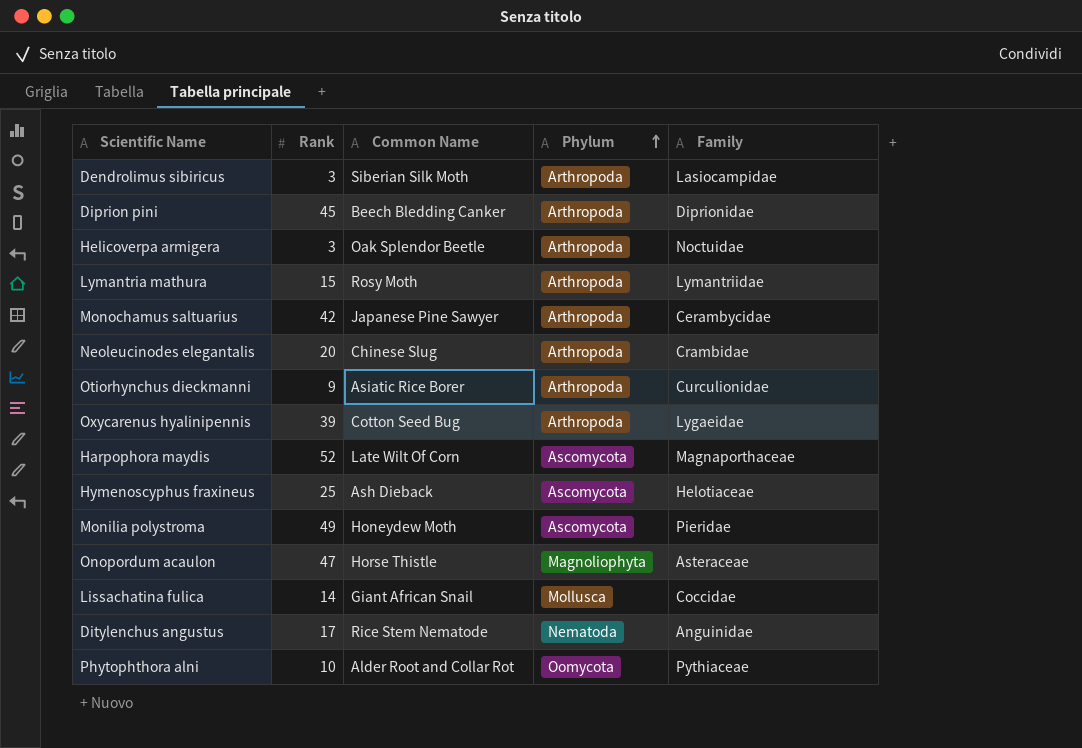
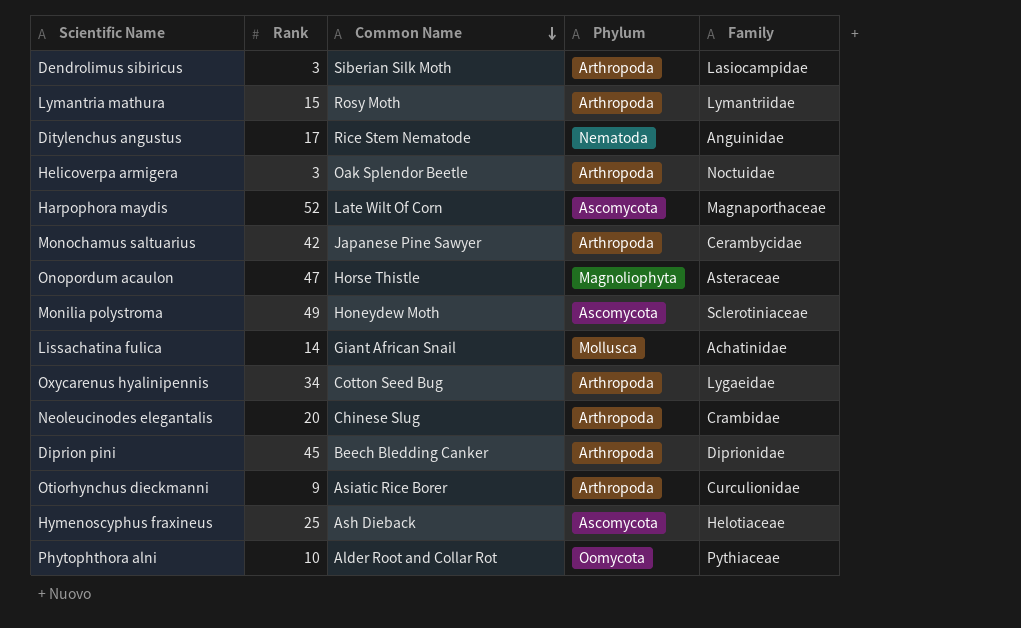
row order: Phylum ascending -> Common Name descending
Monilia polystroma | Family: Pieridae -> Sclerotiniaceae
Lissachatina fulica | Family: Coccidae -> Achatinidae
Oxycarenus hyalinipennis | Rank: 39 -> 34

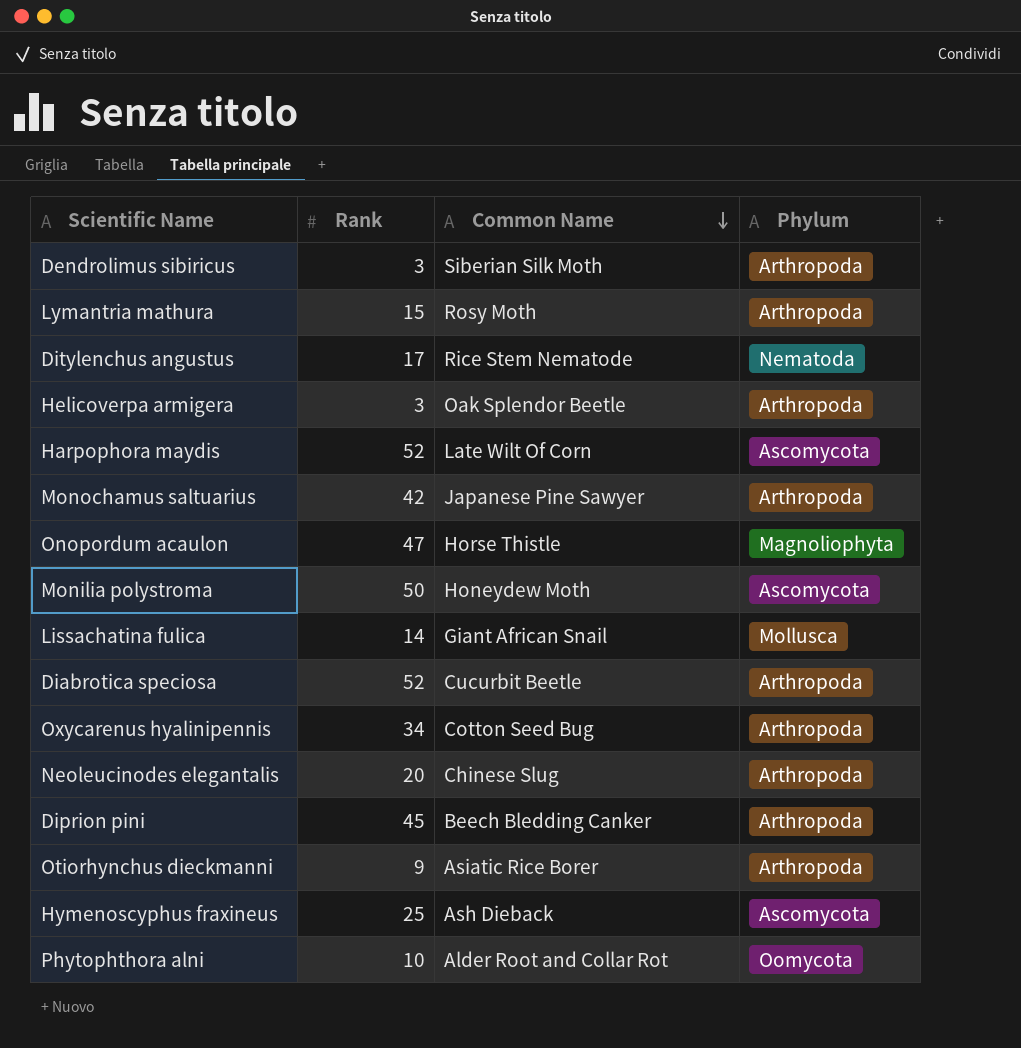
column Family | position: 5 -> none
Monilia polystroma | Rank: 49 -> 50
row Diabrotica speciosa: none -> 52 | Cucurbit Beetle | Arthropoda

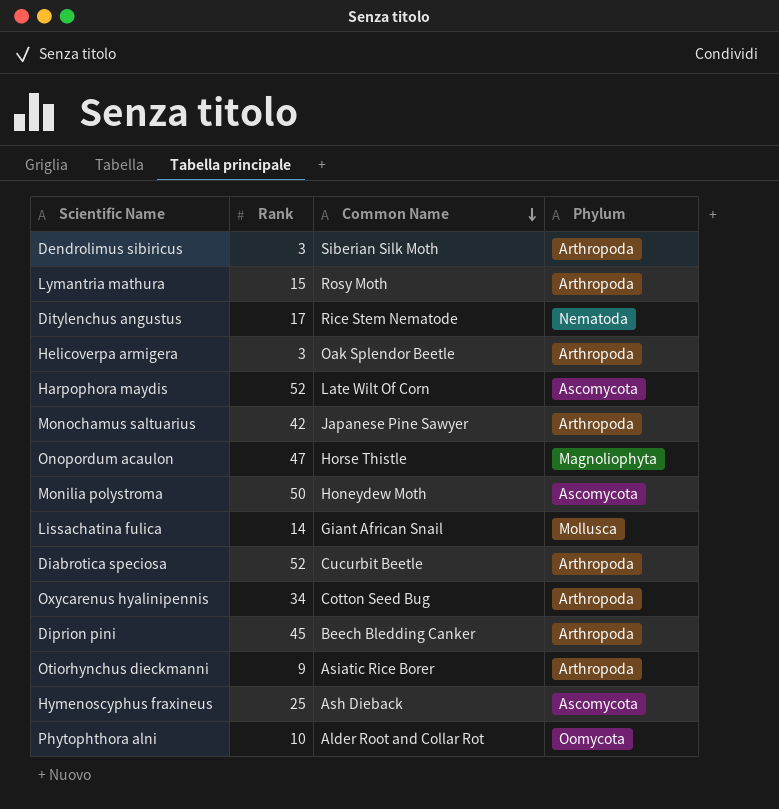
row Neoleucinodes elegantalis: 20 | Chinese Slug | Arthropoda -> none

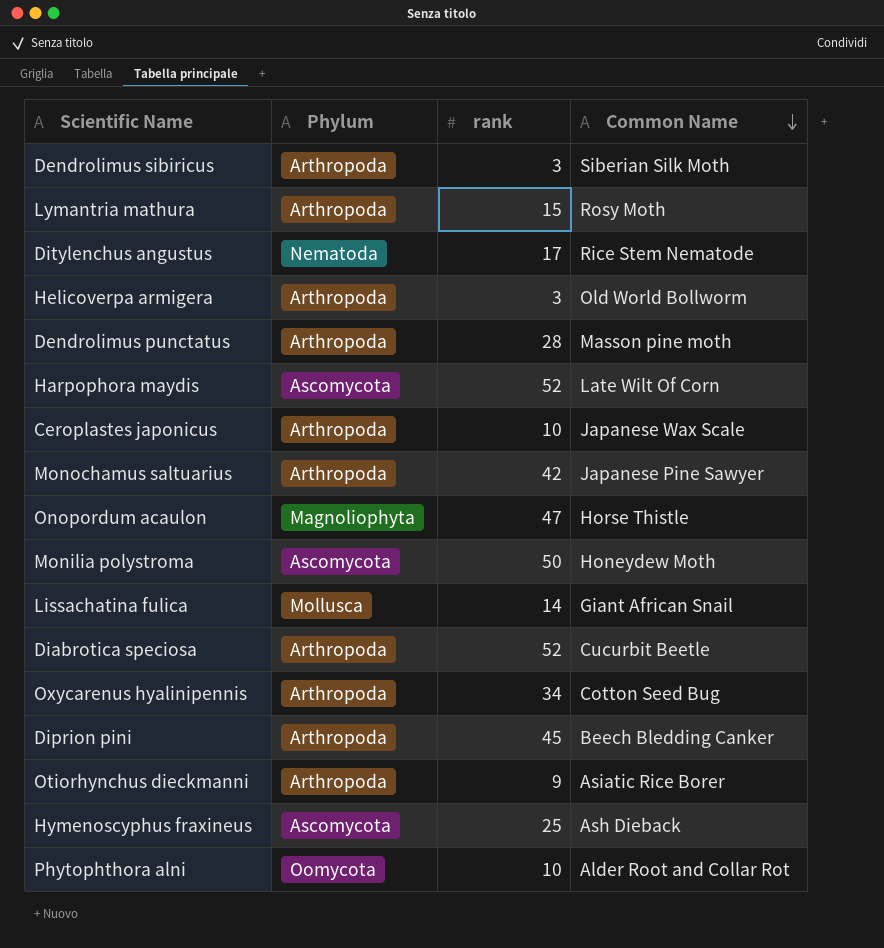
column Phylum | position: 4 -> 2
column name: Rank -> rank
Helicoverpa armigera | Common Name: Oak Splendor Beetle -> Old World Bollworm
row Dendrolimus punctatus: none -> Arthropoda | 28 | Masson pine moth
row Ceroplastes japonicus: none -> Arthropoda | 10 | Japanese Wax Scale

